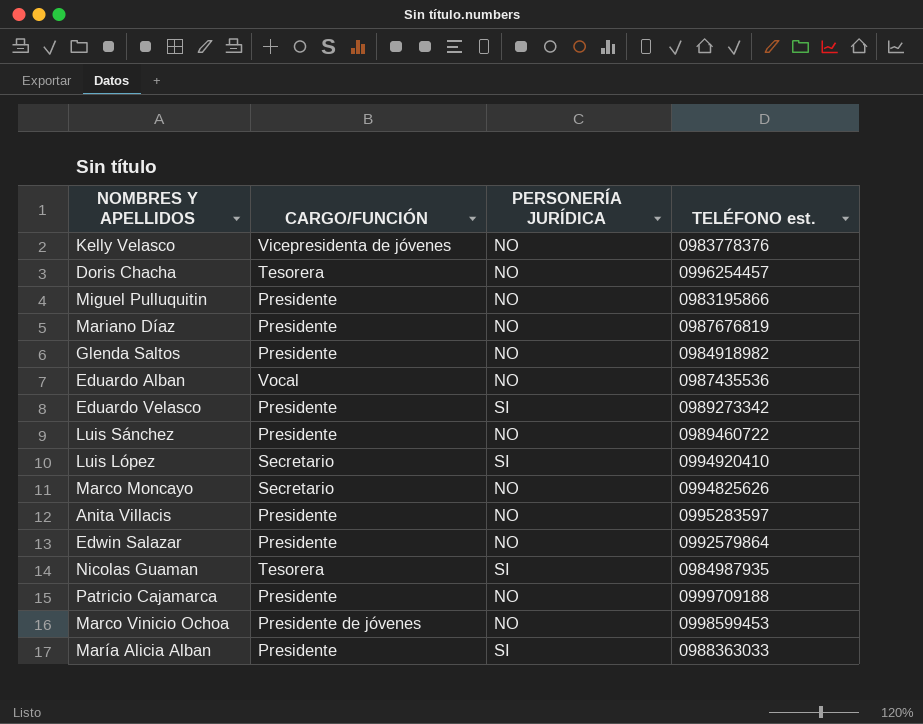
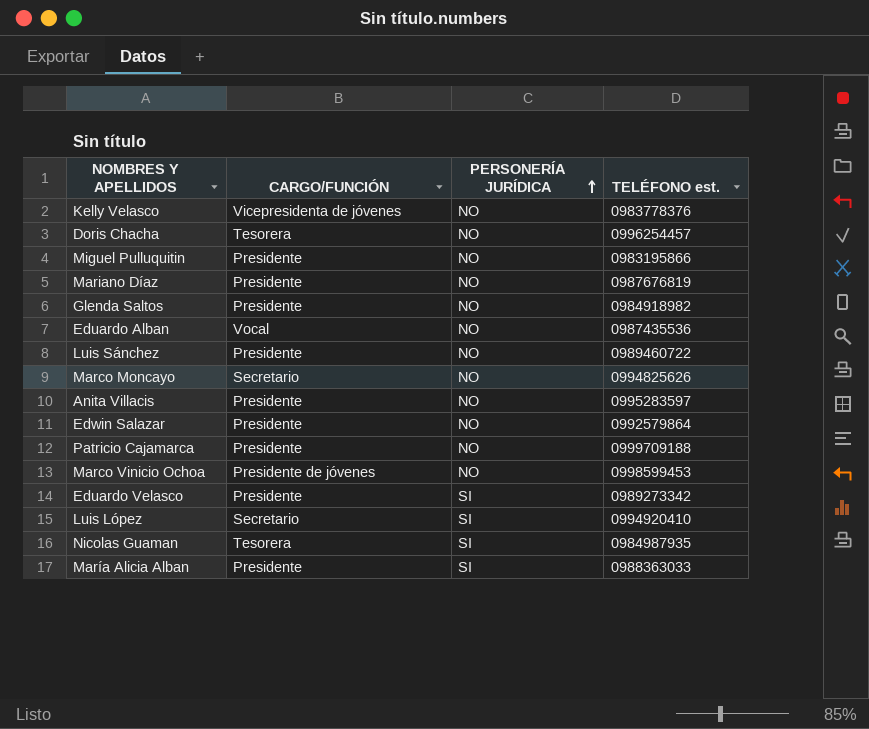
row order: none -> PERSONERÍA JURÍDICA ascending

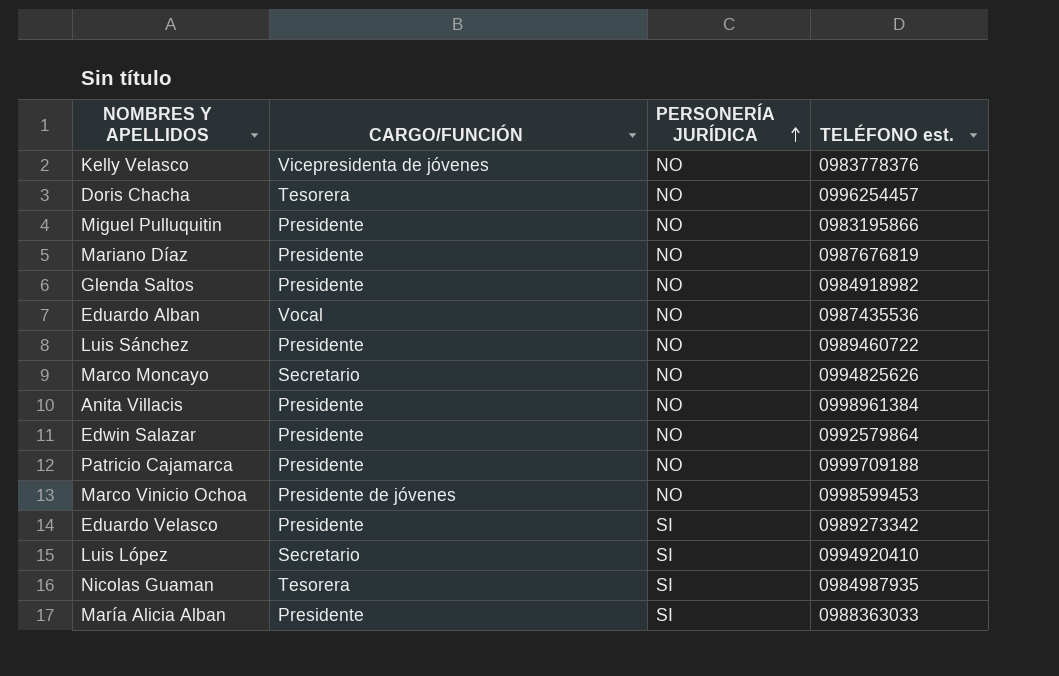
Anita Villacis | TELÉFONO est.: 0995283597 -> 0998961384

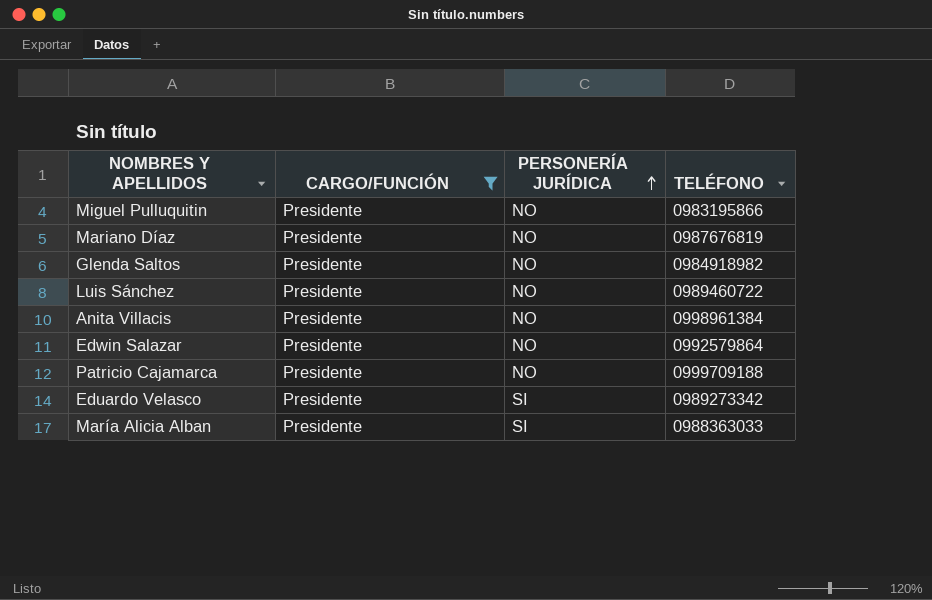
filter: none -> CARGO/FUNCIÓN = Presidente
column name: TELÉFONO est. -> TELÉFONO

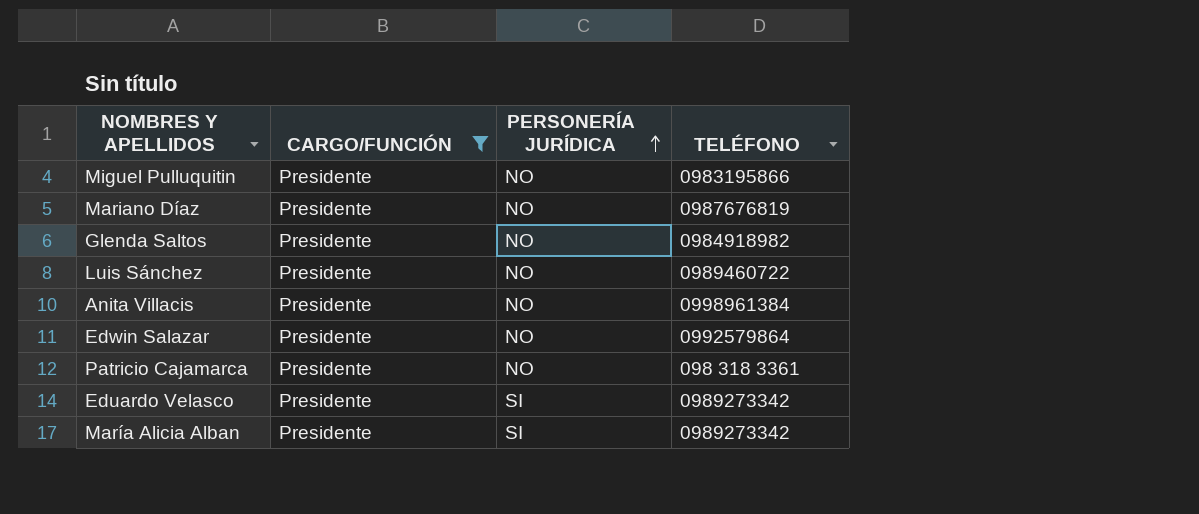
Patricio Cajamarca | TELÉFONO: 0999709188 -> 098 318 3361
María Alicia Alban | TELÉFONO: 0988363033 -> 0989273342

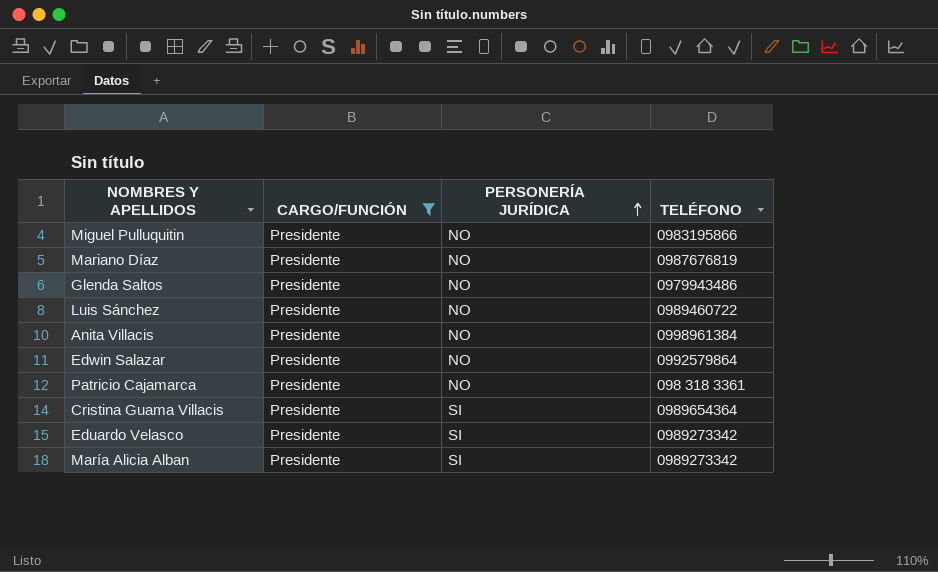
Glenda Saltos | TELÉFONO: 0984918982 -> 0979943486
row Cristina Guama Villacis: none -> Presidente | SI | 0989654364

